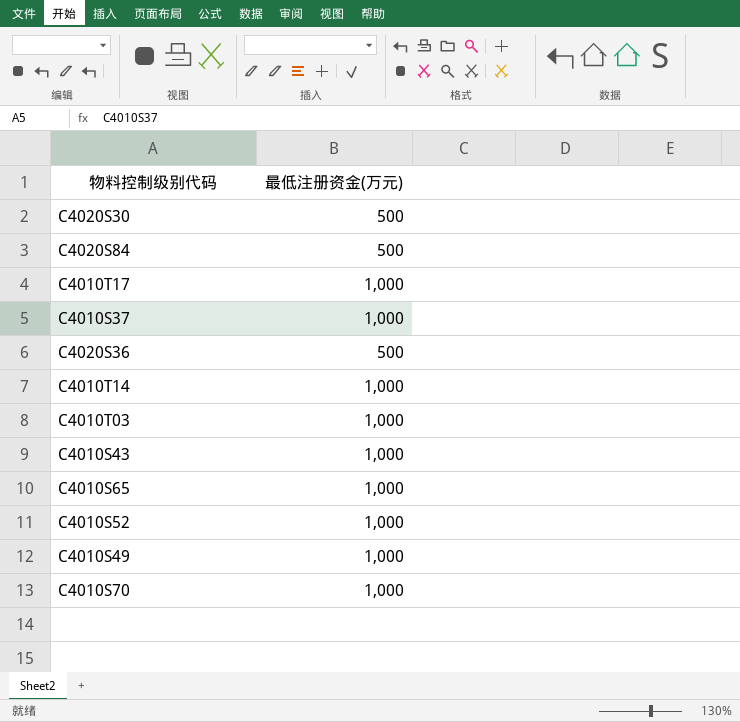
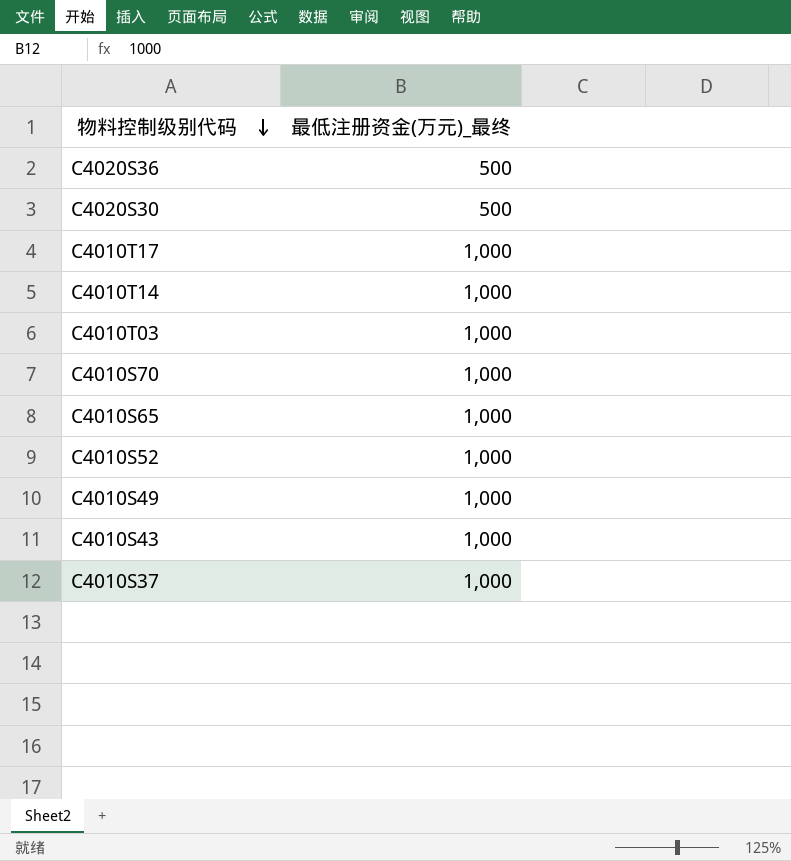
row order: none -> 物料控制级别代码 descending
column name: 最低注册资金(万元) -> 最低注册资金(万元)_最终
row C4020S84: 500 -> none

